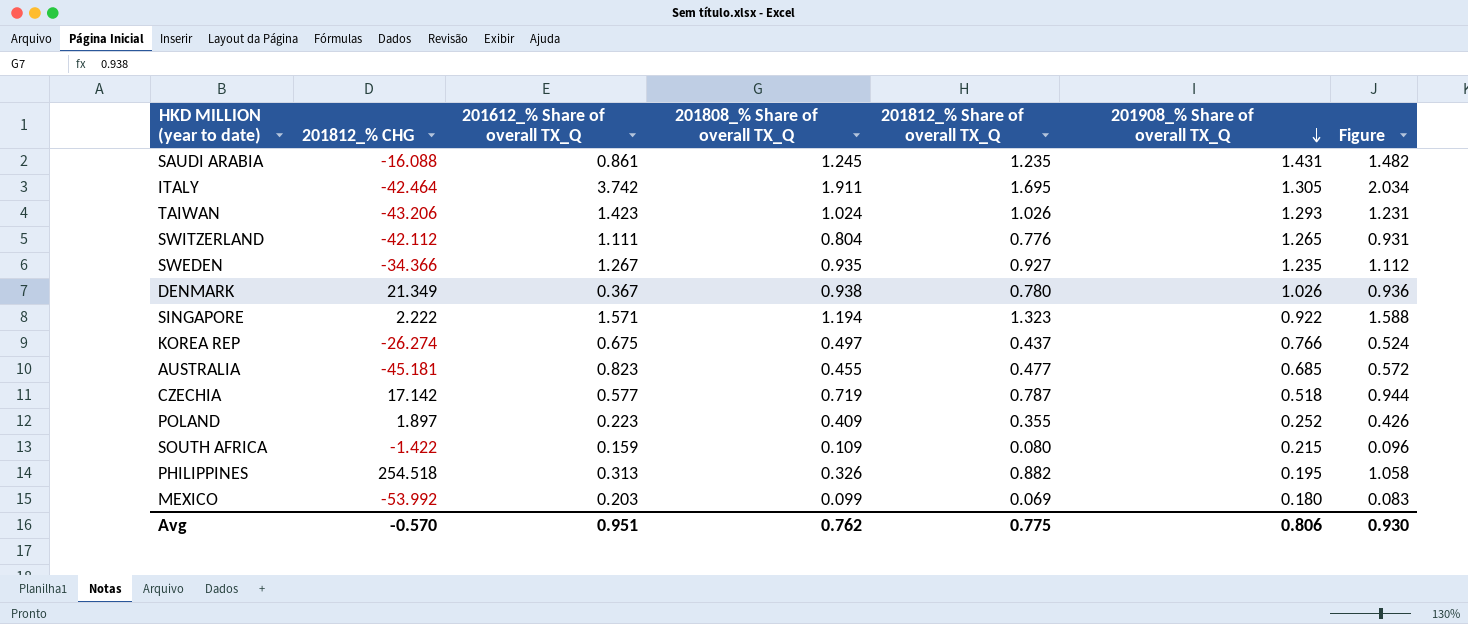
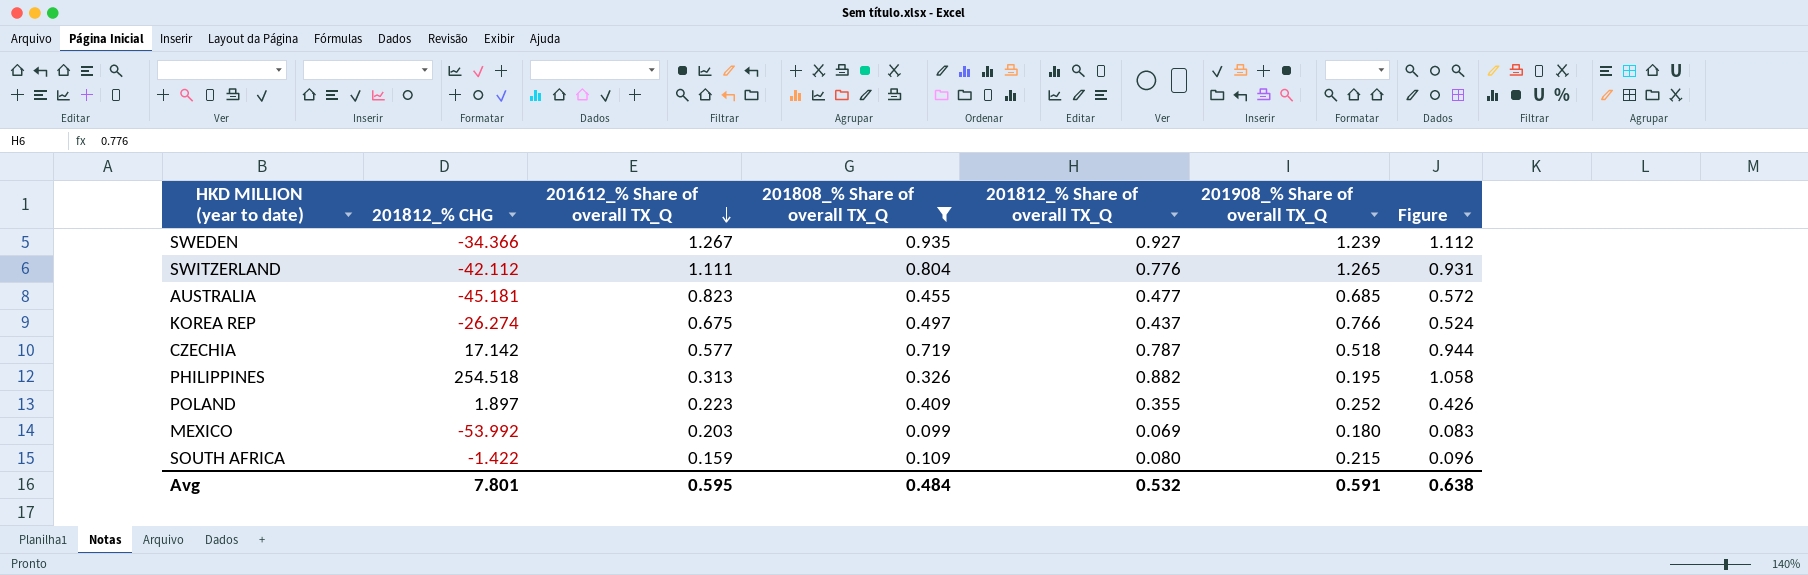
filter: none -> 201808_% Share of overall TX_Q <= 0.935
row order: 201908_% Share of overall TX_Q descending -> 201612_% Share of overall TX_Q descending
SWEDEN | 201908_% Share of overall TX_Q: 1.235 -> 1.239
Avg | 201812_% CHG: -0.570 -> 7.801
Avg | 201612_% Share of overall TX_Q: 0.951 -> 0.595
Avg | 201808_% Share of overall TX_Q: 0.762 -> 0.484
Avg | 201812_% Share of overall TX_Q: 0.775 -> 0.532
Avg | 201908_% Share of overall TX_Q: 0.806 -> 0.591
Avg | Figure: 0.930 -> 0.638

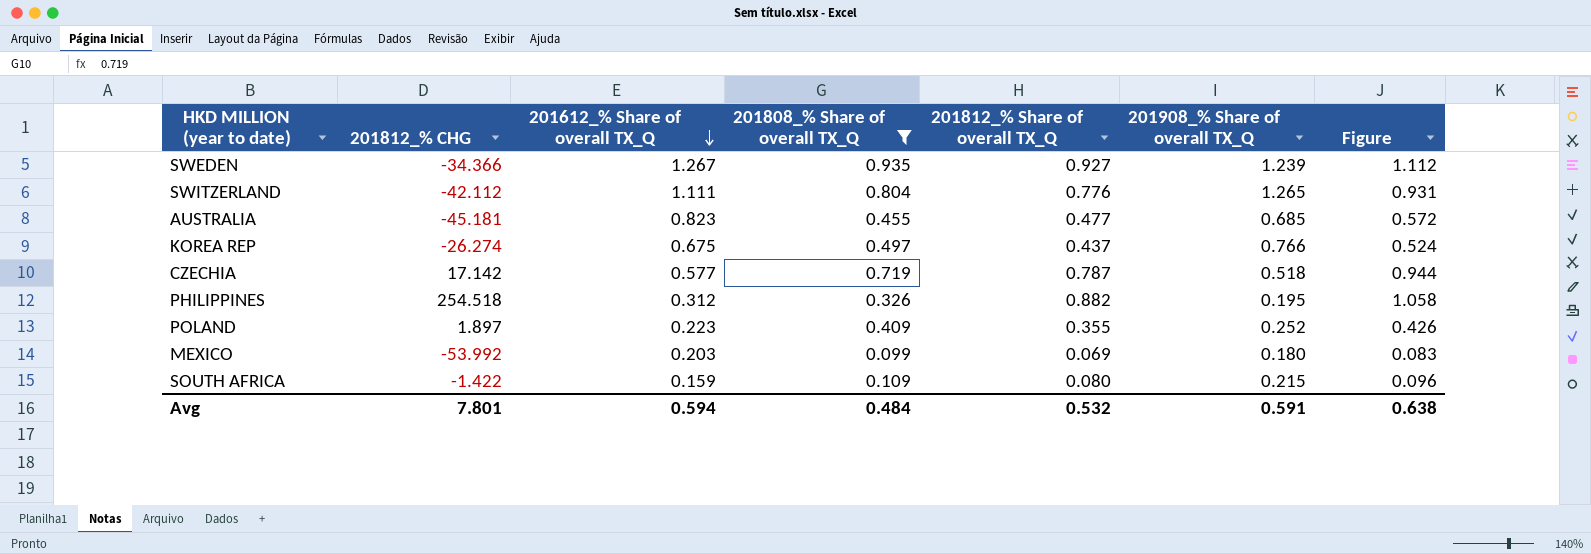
PHILIPPINES | 201612_% Share of overall TX_Q: 0.313 -> 0.312
Avg | 201612_% Share of overall TX_Q: 0.595 -> 0.594

